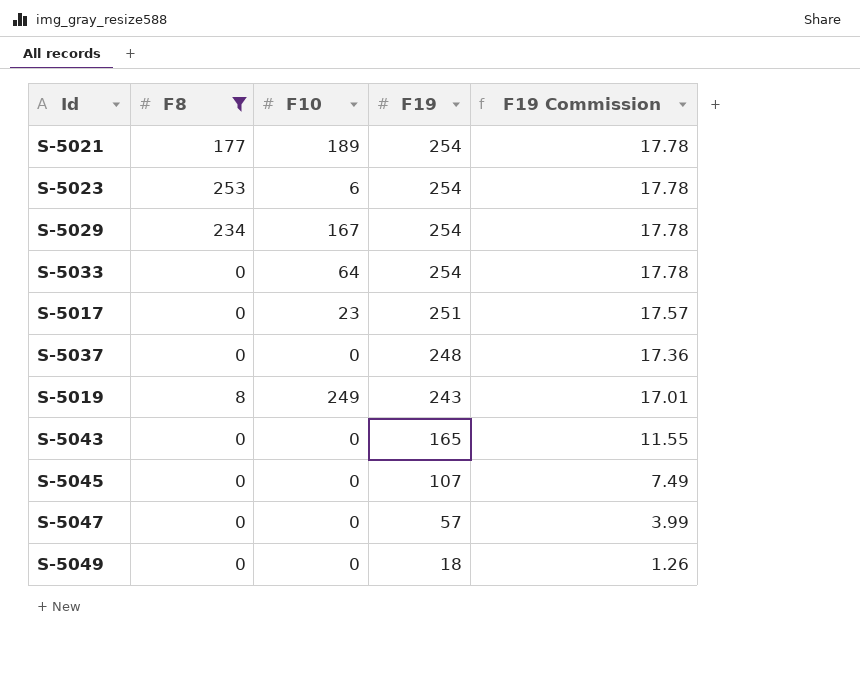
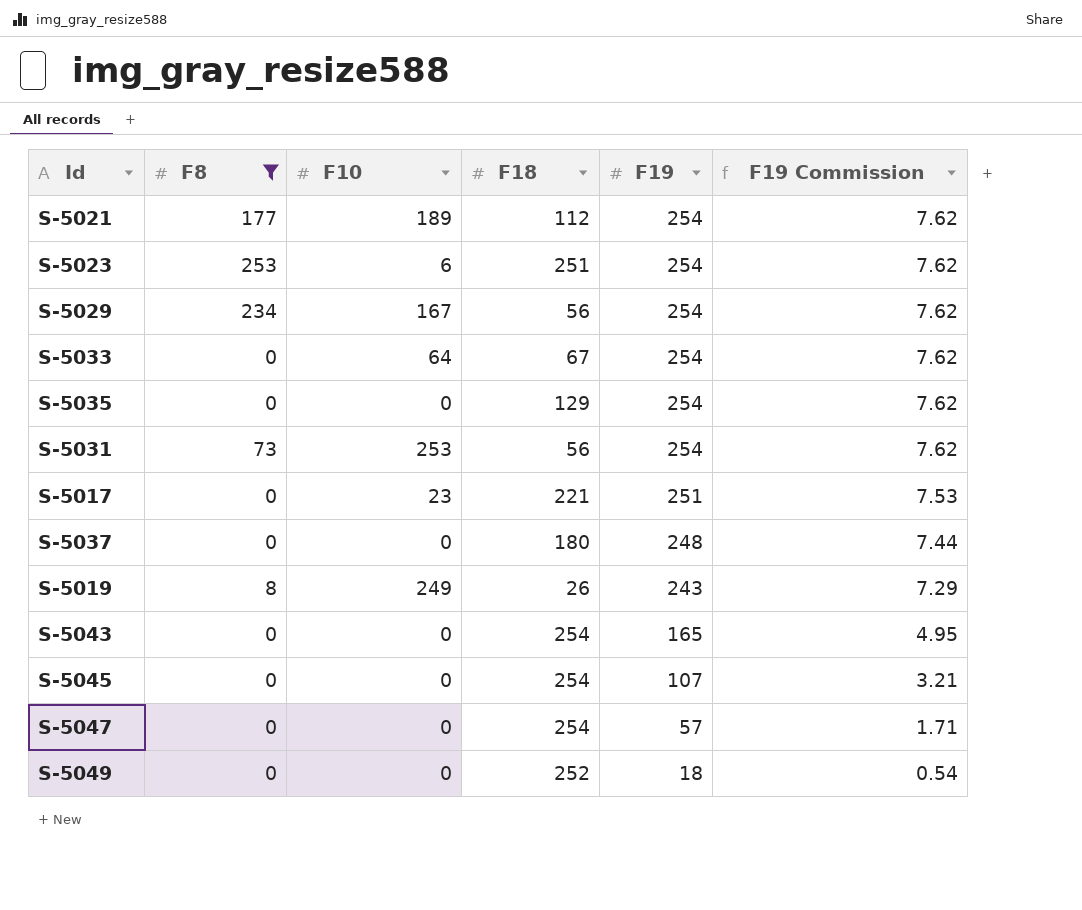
column F18 | position: none -> 4
column F19 Commission | formula: [F19] * 0.07 -> [F19] * 0.03
row S-5035: none -> 0 | 0 | 129 | 254 | 7.62
row S-5031: none -> 73 | 253 | 56 | 254 | 7.62

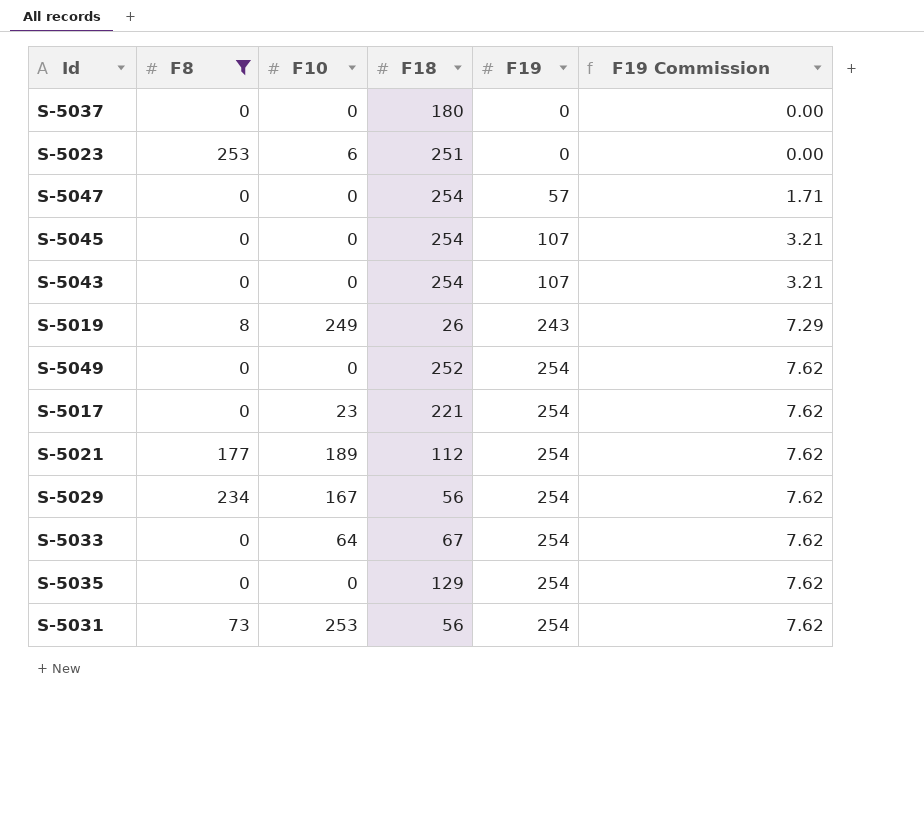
row order: F19 descending -> F19 ascending
S-5037 | F19: 248 -> 0
S-5037 | F19 Commission: 7.44 -> 0.00
S-5023 | F19: 254 -> 0
S-5023 | F19 Commission: 7.62 -> 0.00
S-5043 | F19: 165 -> 107
S-5043 | F19 Commission: 4.95 -> 3.21
S-5049 | F19: 18 -> 254
S-5049 | F19 Commission: 0.54 -> 7.62
S-5017 | F19: 251 -> 254
S-5017 | F19 Commission: 7.53 -> 7.62

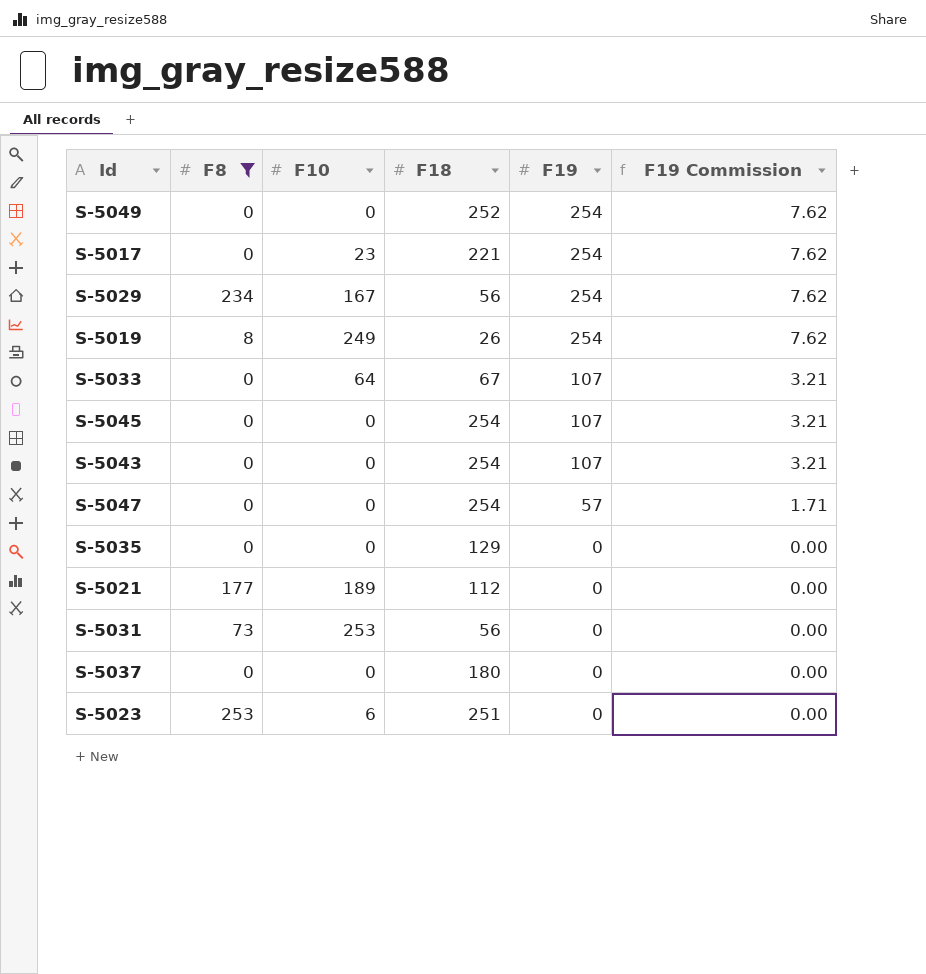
row order: F19 ascending -> F19 descending
S-5019 | F19: 243 -> 254
S-5019 | F19 Commission: 7.29 -> 7.62
S-5033 | F19: 254 -> 107
S-5033 | F19 Commission: 7.62 -> 3.21
S-5035 | F19: 254 -> 0
S-5035 | F19 Commission: 7.62 -> 0.00
S-5021 | F19: 254 -> 0
S-5021 | F19 Commission: 7.62 -> 0.00
S-5031 | F19: 254 -> 0
S-5031 | F19 Commission: 7.62 -> 0.00

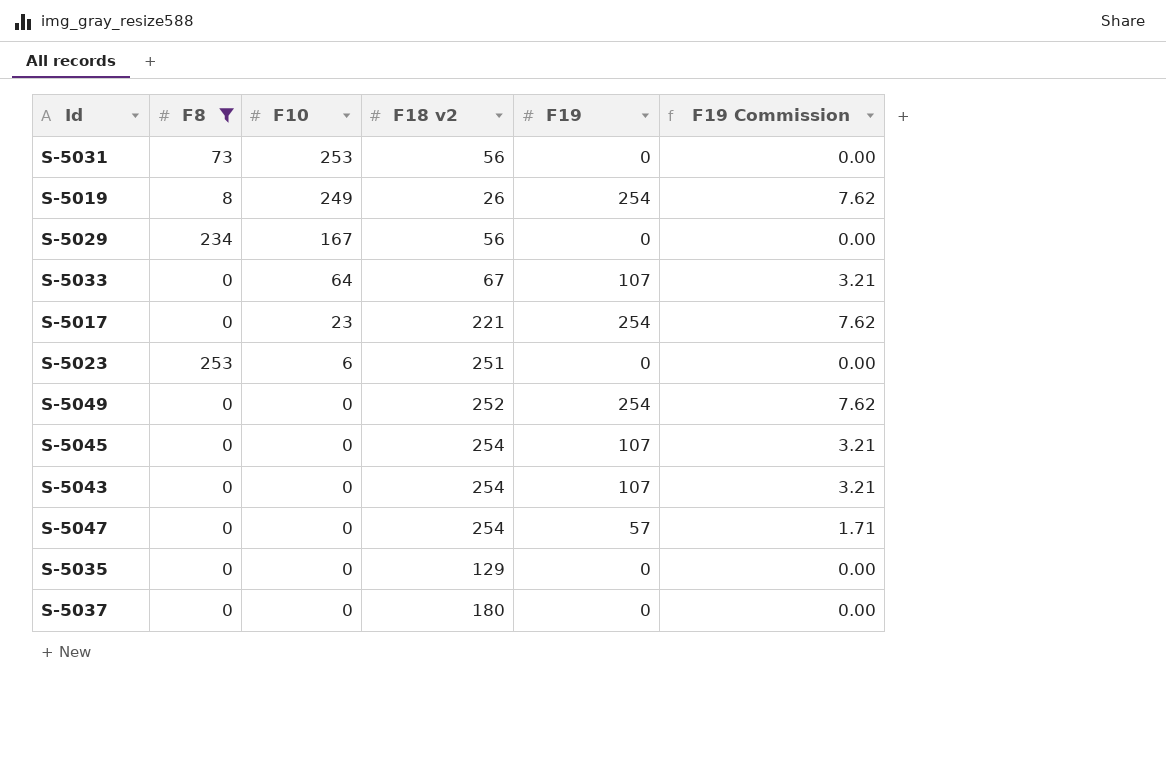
row order: F19 descending -> F10 descending
column name: F18 -> F18 v2
row S-5021: 177 | 189 | 112 | 0 | 0.00 -> none
S-5029 | F19: 254 -> 0
S-5029 | F19 Commission: 7.62 -> 0.00

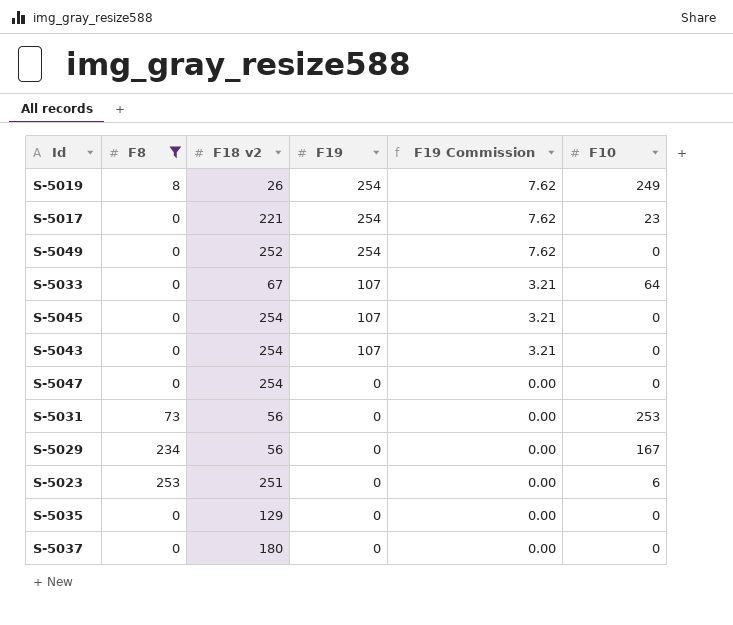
row order: F10 descending -> F19 descending
column F10 | position: 3 -> 6
S-5047 | F19: 57 -> 0
S-5047 | F19 Commission: 1.71 -> 0.00

